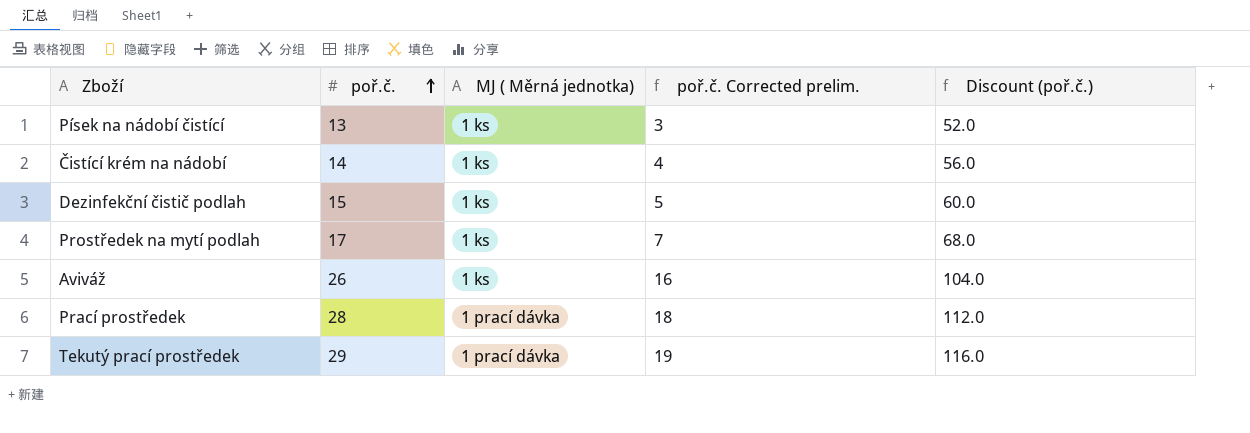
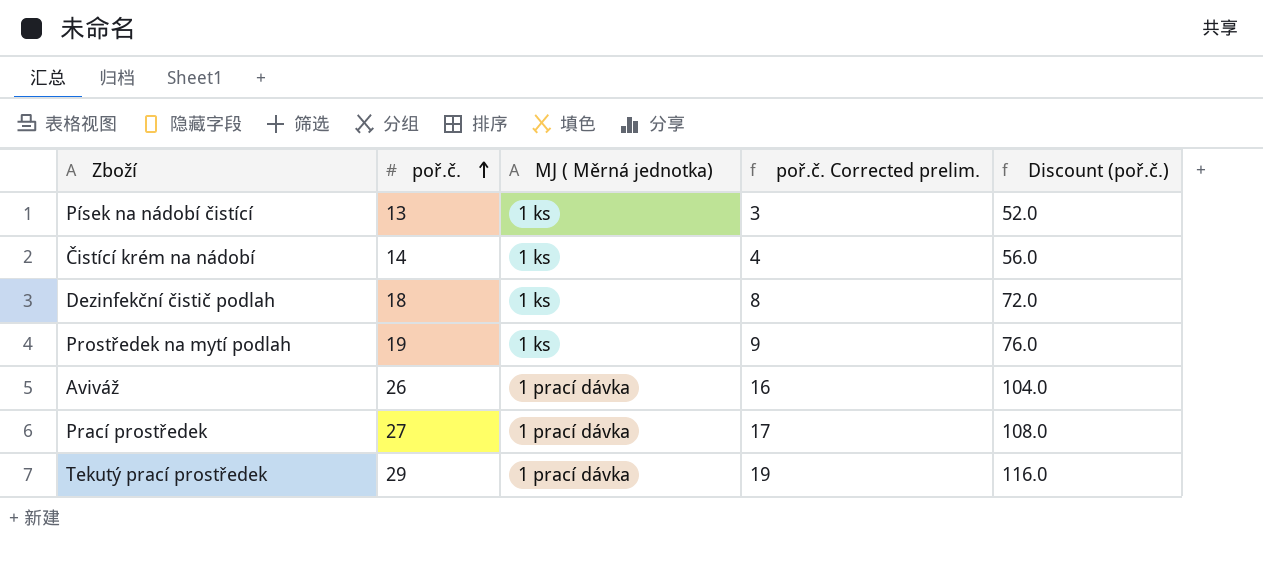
Dezinfekční čistič podlah | poř.č.: 15 -> 18
Dezinfekční čistič podlah | poř.č. Corrected prelim.: 5 -> 8
Dezinfekční čistič podlah | Discount (poř.č.): 60.0 -> 72.0
Prostředek na mytí podlah | poř.č.: 17 -> 19
Prostředek na mytí podlah | poř.č. Corrected prelim.: 7 -> 9
Prostředek na mytí podlah | Discount (poř.č.): 68.0 -> 76.0
Aviváž | MJ ( Měrná jednotka): 1 ks -> 1 prací dávka
Prací prostředek | poř.č.: 28 -> 27
Prací prostředek | poř.č. Corrected prelim.: 18 -> 17
Prací prostředek | Discount (poř.č.): 112.0 -> 108.0

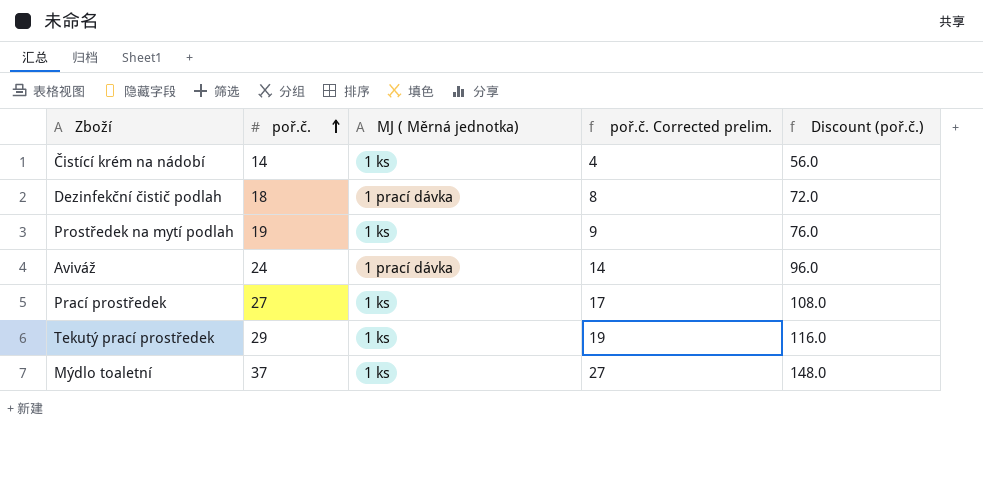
row Písek na nádobí čistící: 13 | 1 ks | 3 | 52.0 -> none
Dezinfekční čistič podlah | MJ ( Měrná jednotka): 1 ks -> 1 prací dávka
Aviváž | poř.č.: 26 -> 24
Aviváž | poř.č. Corrected prelim.: 16 -> 14
Aviváž | Discount (poř.č.): 104.0 -> 96.0
Prací prostředek | MJ ( Měrná jednotka): 1 prací dávka -> 1 ks
Tekutý prací prostředek | MJ ( Měrná jednotka): 1 prací dávka -> 1 ks
row Mýdlo toaletní: none -> 37 | 1 ks | 27 | 148.0

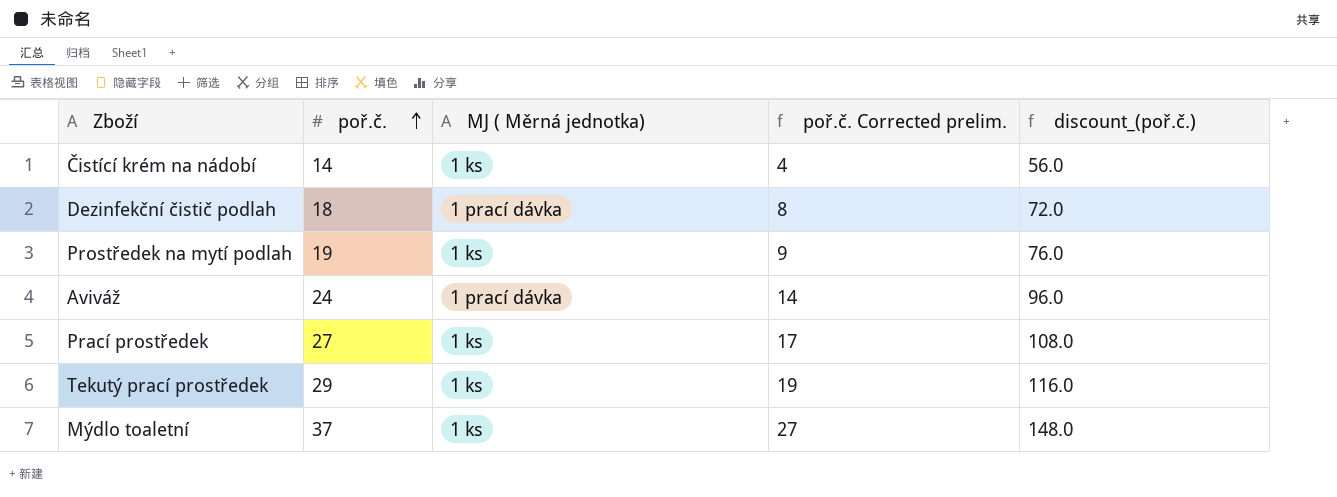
column name: Discount (poř.č.) -> discount_(poř.č.)

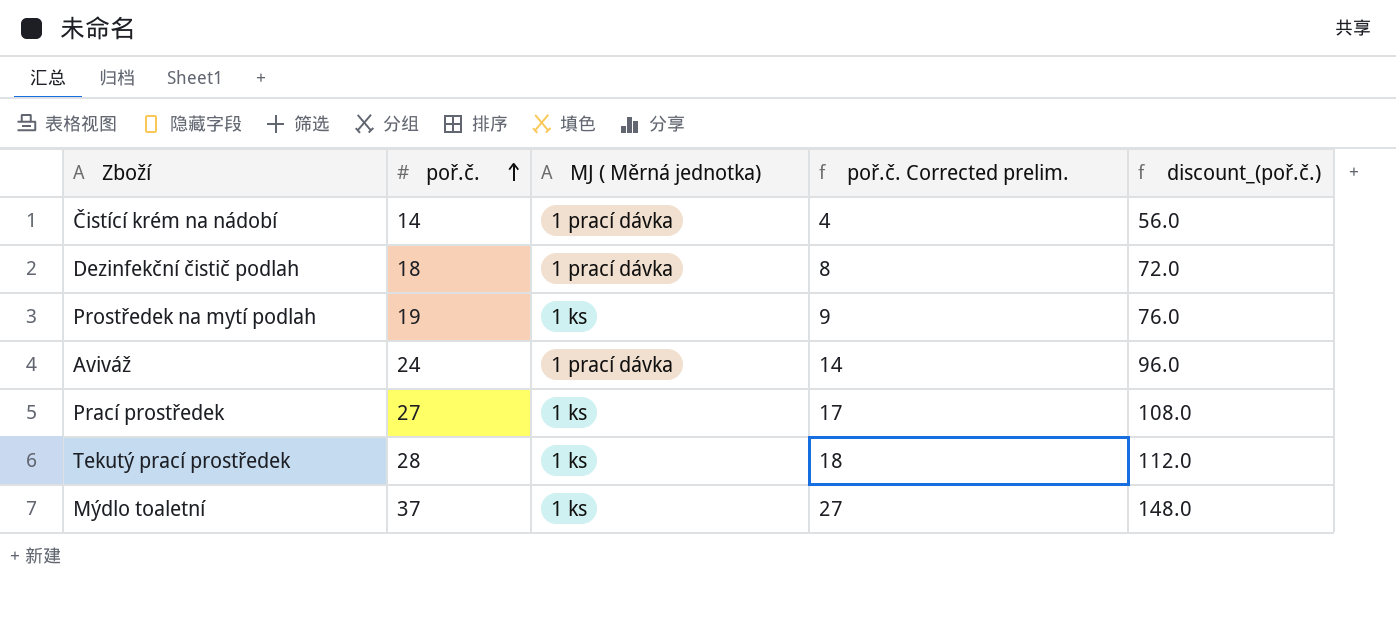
Čistící krém na nádobí | MJ ( Měrná jednotka): 1 ks -> 1 prací dávka
Tekutý prací prostředek | poř.č.: 29 -> 28
Tekutý prací prostředek | poř.č. Corrected prelim.: 19 -> 18
Tekutý prací prostředek | discount_(poř.č.): 116.0 -> 112.0

